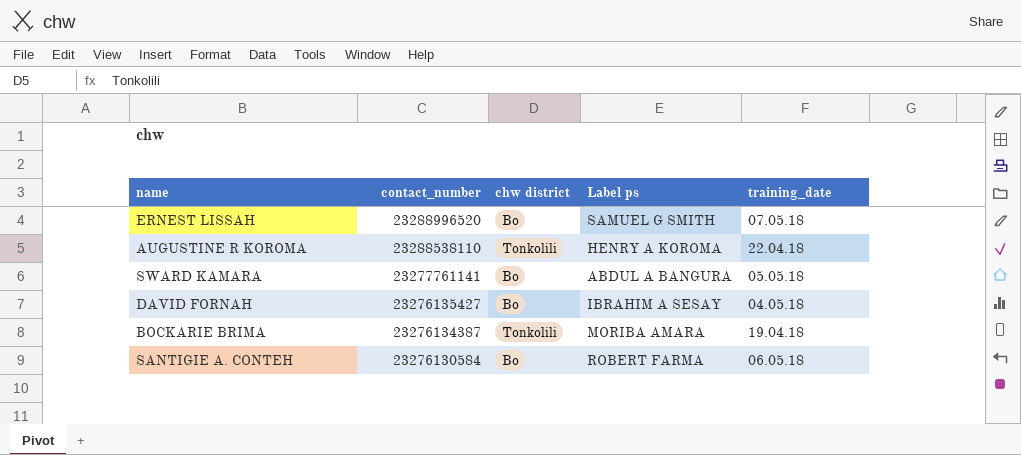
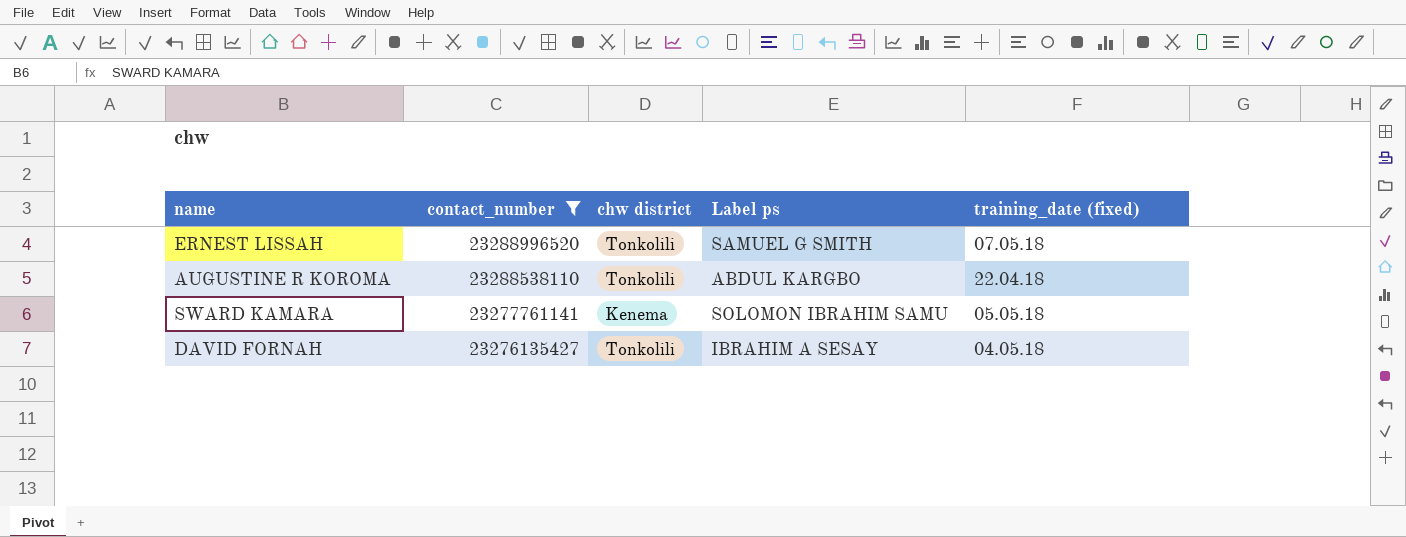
filter: none -> contact_number >= 23276135427
column name: training_date -> training_date (fixed)
ERNEST LISSAH | chw district: Bo -> Tonkolili
AUGUSTINE R KOROMA | Label ps: HENRY A KOROMA -> ABDUL KARGBO
SWARD KAMARA | chw district: Bo -> Kenema
SWARD KAMARA | Label ps: ABDUL A BANGURA -> SOLOMON IBRAHIM SAMU
DAVID FORNAH | chw district: Bo -> Tonkolili

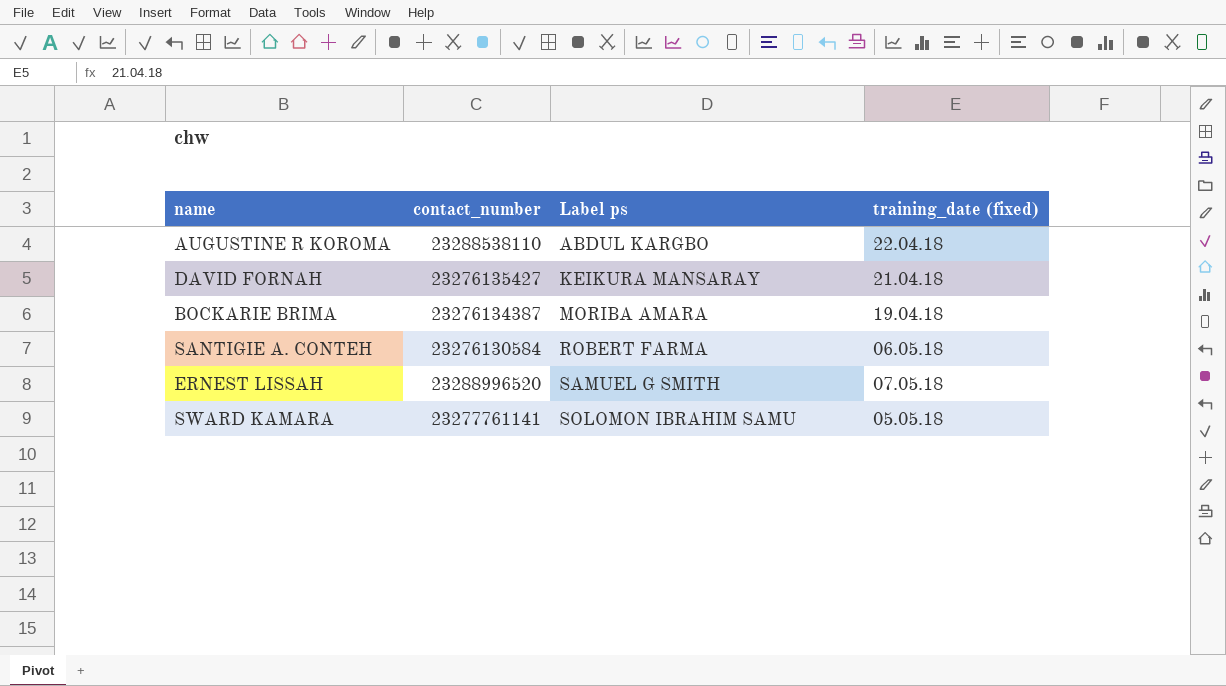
filter: contact_number >= 23276135427 -> none
row order: contact_number descending -> Label ps ascending
column chw district | position: 3 -> none
DAVID FORNAH | Label ps: IBRAHIM A SESAY -> KEIKURA MANSARAY
DAVID FORNAH | training_date (fixed): 04.05.18 -> 21.04.18

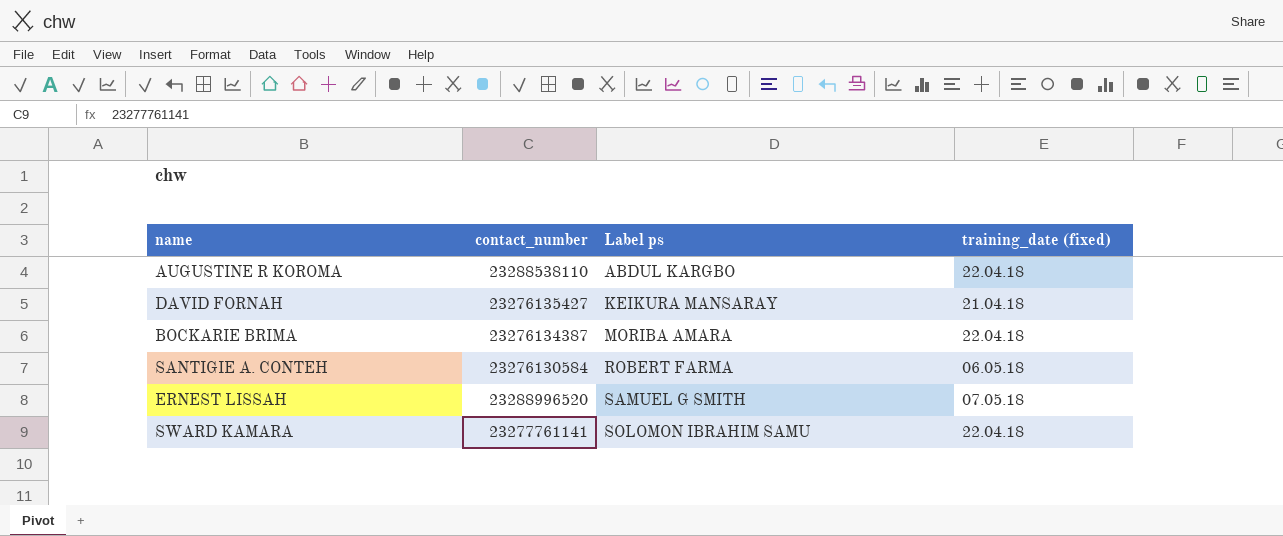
BOCKARIE BRIMA | training_date (fixed): 19.04.18 -> 22.04.18
SWARD KAMARA | training_date (fixed): 05.05.18 -> 22.04.18

